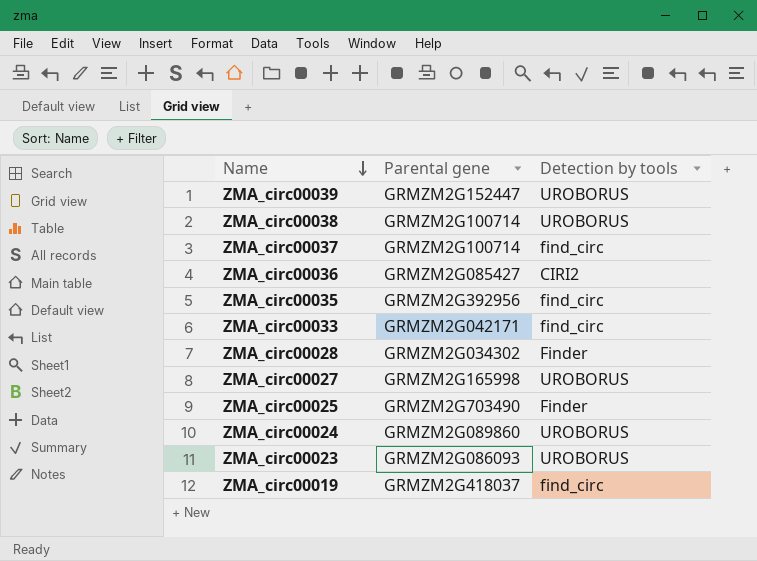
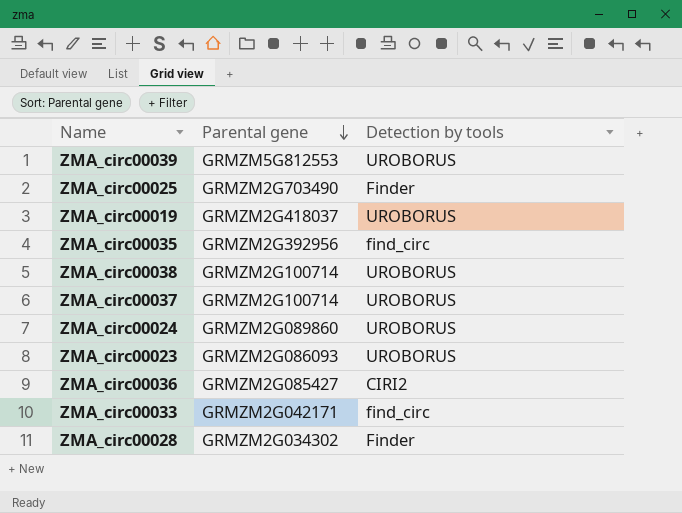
row order: Name descending -> Parental gene descending
row ZMA_circ00027: GRMZM2G165998 | UROBORUS -> none
ZMA_circ00039 | Parental gene: GRMZM2G152447 -> GRMZM5G812553
ZMA_circ00019 | Detection by tools: find_circ -> UROBORUS
ZMA_circ00037 | Detection by tools: find_circ -> UROBORUS

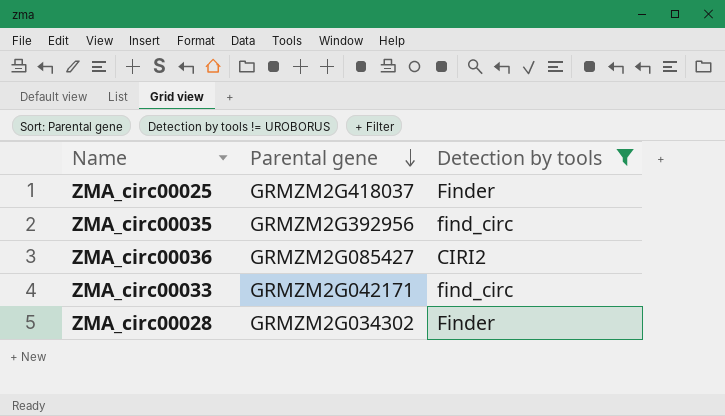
filter: none -> Detection by tools != UROBORUS
ZMA_circ00025 | Parental gene: GRMZM2G703490 -> GRMZM2G418037

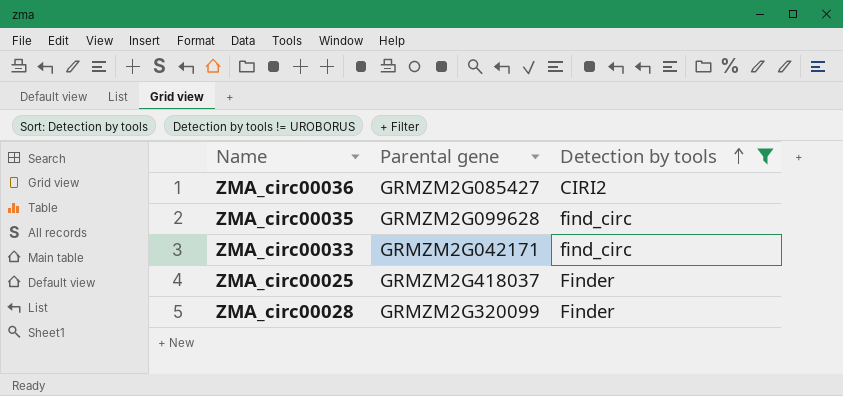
row order: Parental gene descending -> Detection by tools ascending
ZMA_circ00035 | Parental gene: GRMZM2G392956 -> GRMZM2G099628
ZMA_circ00028 | Parental gene: GRMZM2G034302 -> GRMZM2G320099

